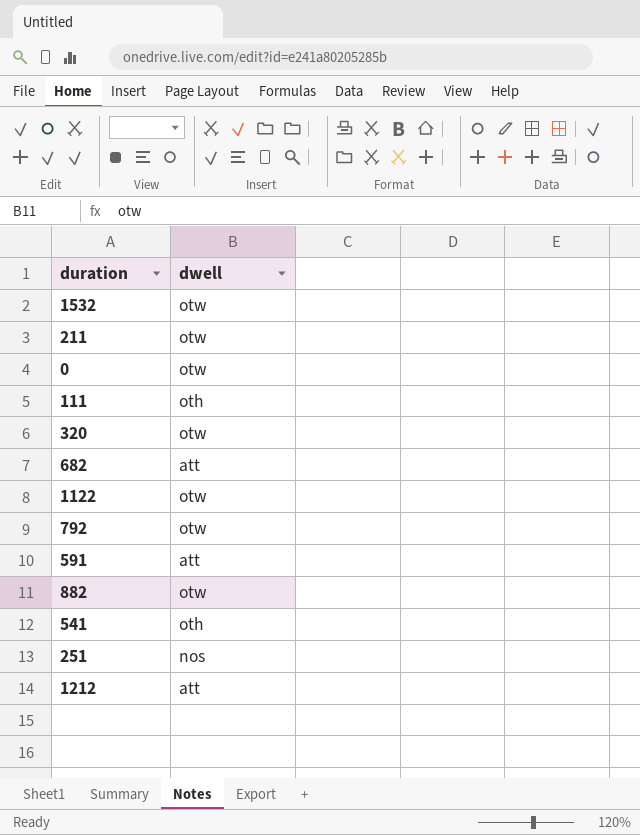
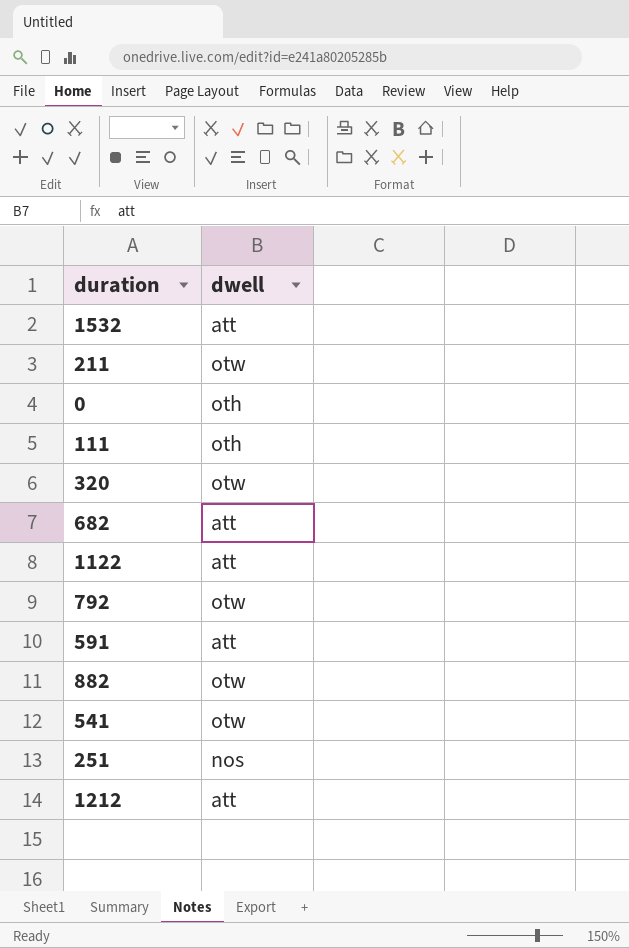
1532 | dwell: otw -> att
0 | dwell: otw -> oth
1122 | dwell: otw -> att
541 | dwell: oth -> otw

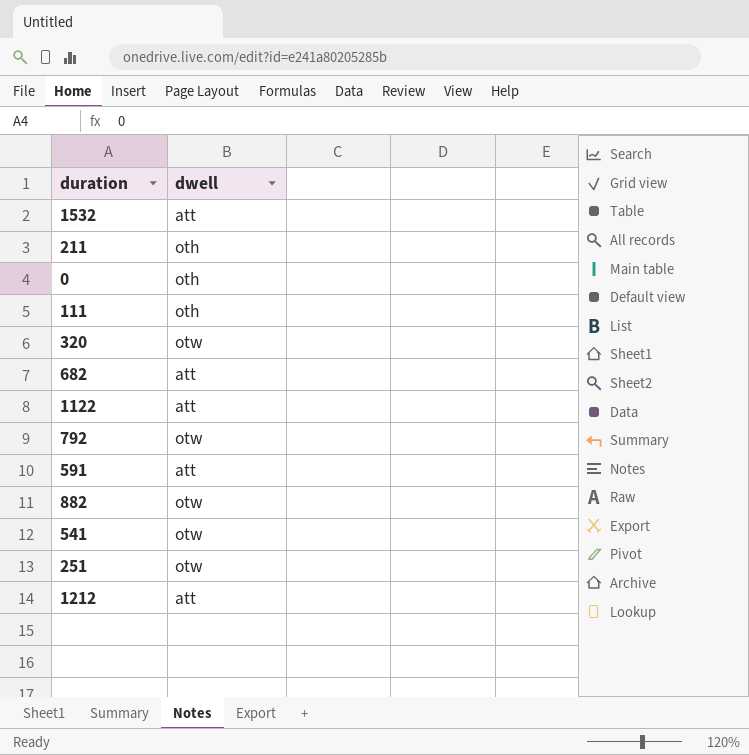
211 | dwell: otw -> oth
251 | dwell: nos -> otw

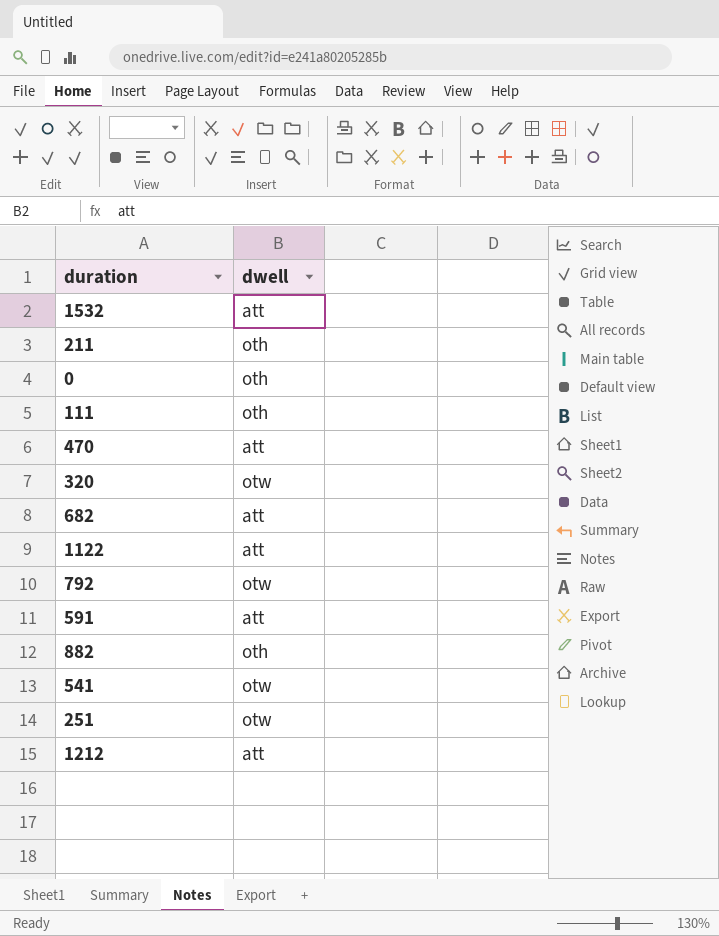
row 470: none -> att
882 | dwell: otw -> oth

